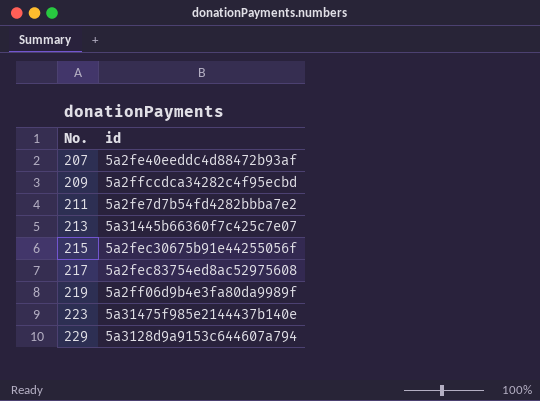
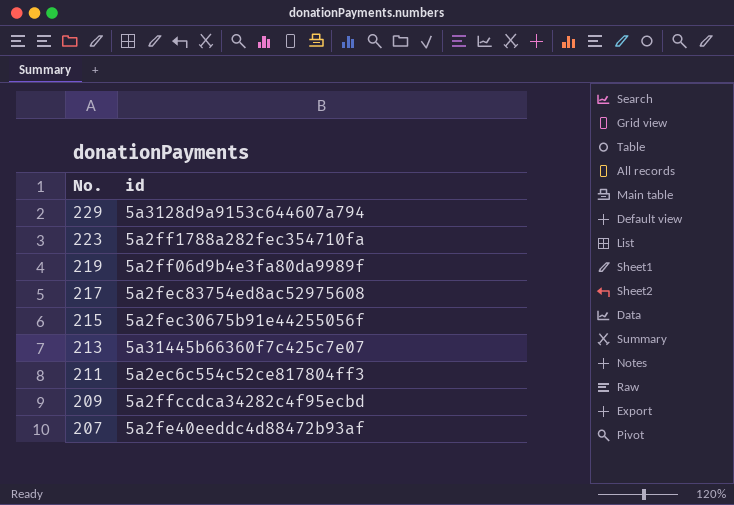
row order: No. ascending -> No. descending
223 | id: 5a31475f985e2144437b140e -> 5a2ff1788a282fec354710fa
211 | id: 5a2fe7d7b54fd4282bbba7e2 -> 5a2ec6c554c52ce817804ff3

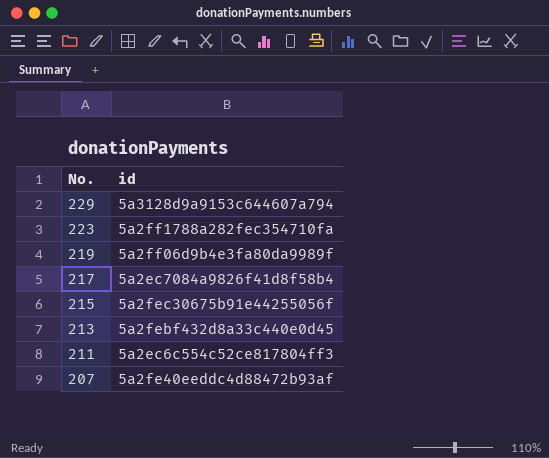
row 209: 5a2ffccdca34282c4f95ecbd -> none
217 | id: 5a2fec83754ed8ac52975608 -> 5a2ec7084a9826f41d8f58b4
213 | id: 5a31445b66360f7c425c7e07 -> 5a2febf432d8a33c440e0d45

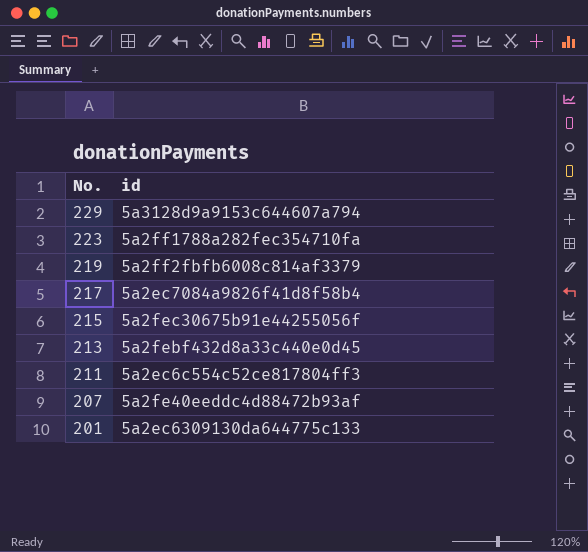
219 | id: 5a2ff06d9b4e3fa80da9989f -> 5a2ff2fbfb6008c814af3379
row 201: none -> 5a2ec6309130da644775c133

